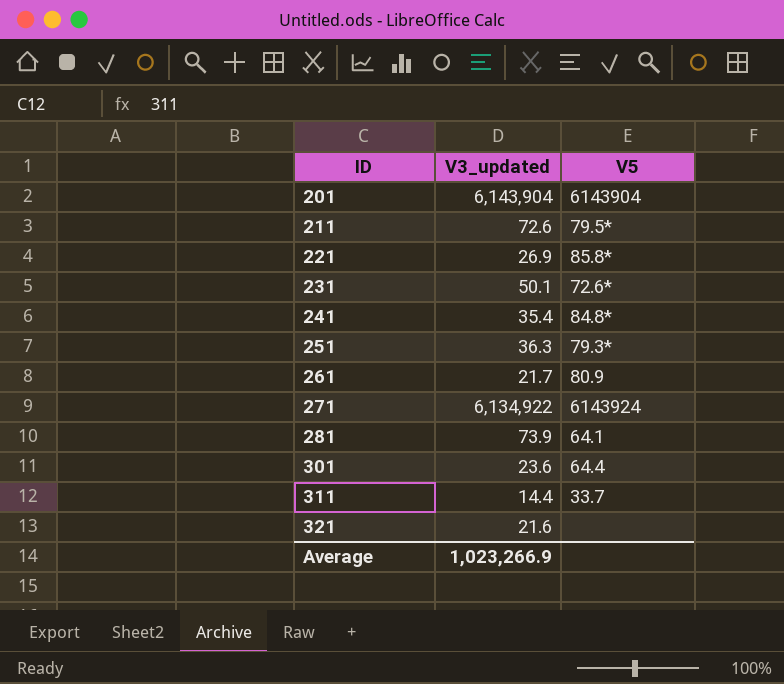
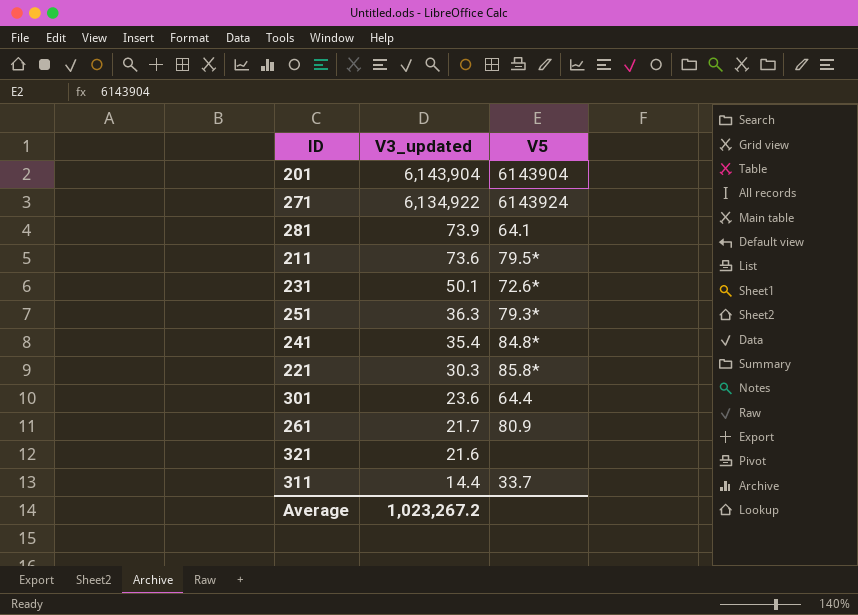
row order: ID ascending -> V3_updated descending
211 | V3_updated: 72.6 -> 73.6
221 | V3_updated: 26.9 -> 30.3
Average | V3_updated: 1,023,266.9 -> 1,023,267.2

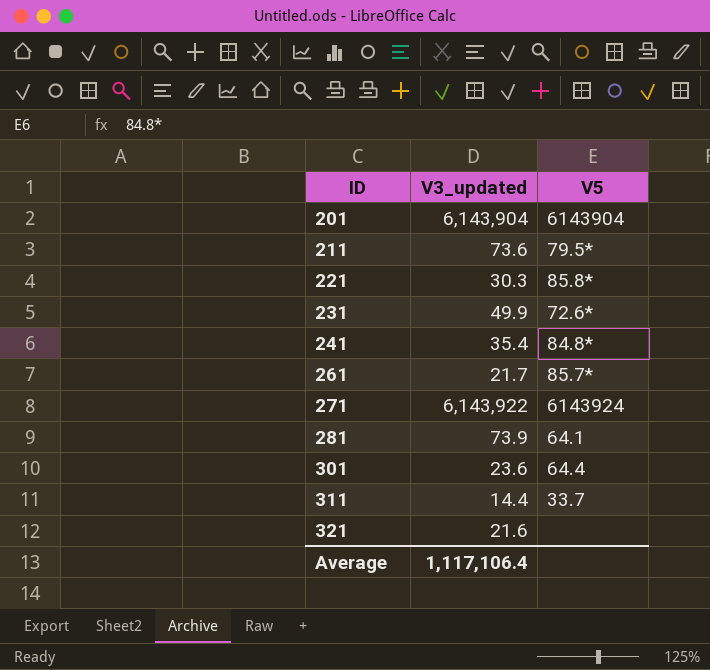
row order: V3_updated descending -> ID ascending
row 251: 36.3 | 79.3* -> none
231 | V3_updated: 50.1 -> 49.9
261 | V5: 80.9 -> 85.7*
271 | V3_updated: 6,134,922 -> 6,143,922
Average | V3_updated: 1,023,267.2 -> 1,117,106.4

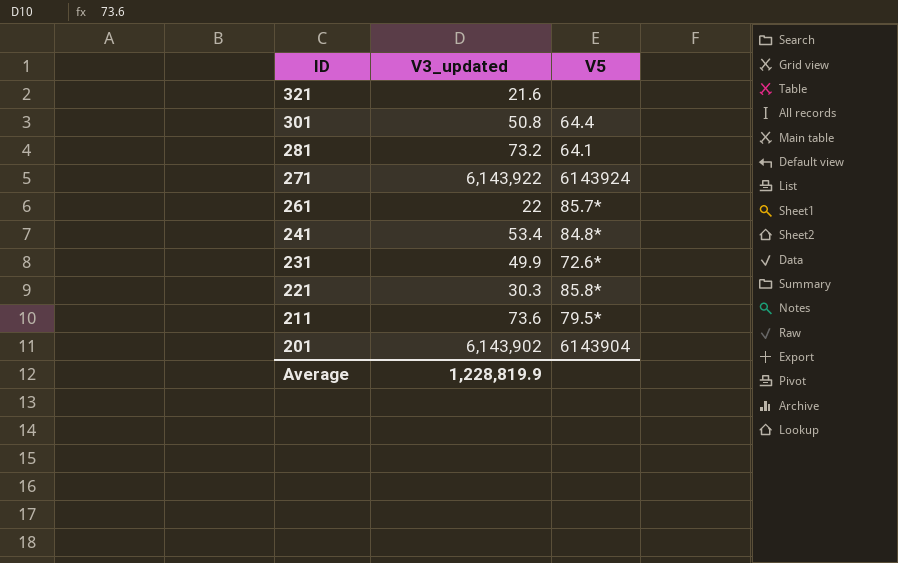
row order: ID ascending -> ID descending
row 311: 14.4 | 33.7 -> none
301 | V3_updated: 23.6 -> 50.8
281 | V3_updated: 73.9 -> 73.2
261 | V3_updated: 21.7 -> 22
241 | V3_updated: 35.4 -> 53.4
201 | V3_updated: 6,143,904 -> 6,143,902
Average | V3_updated: 1,117,106.4 -> 1,228,819.9

